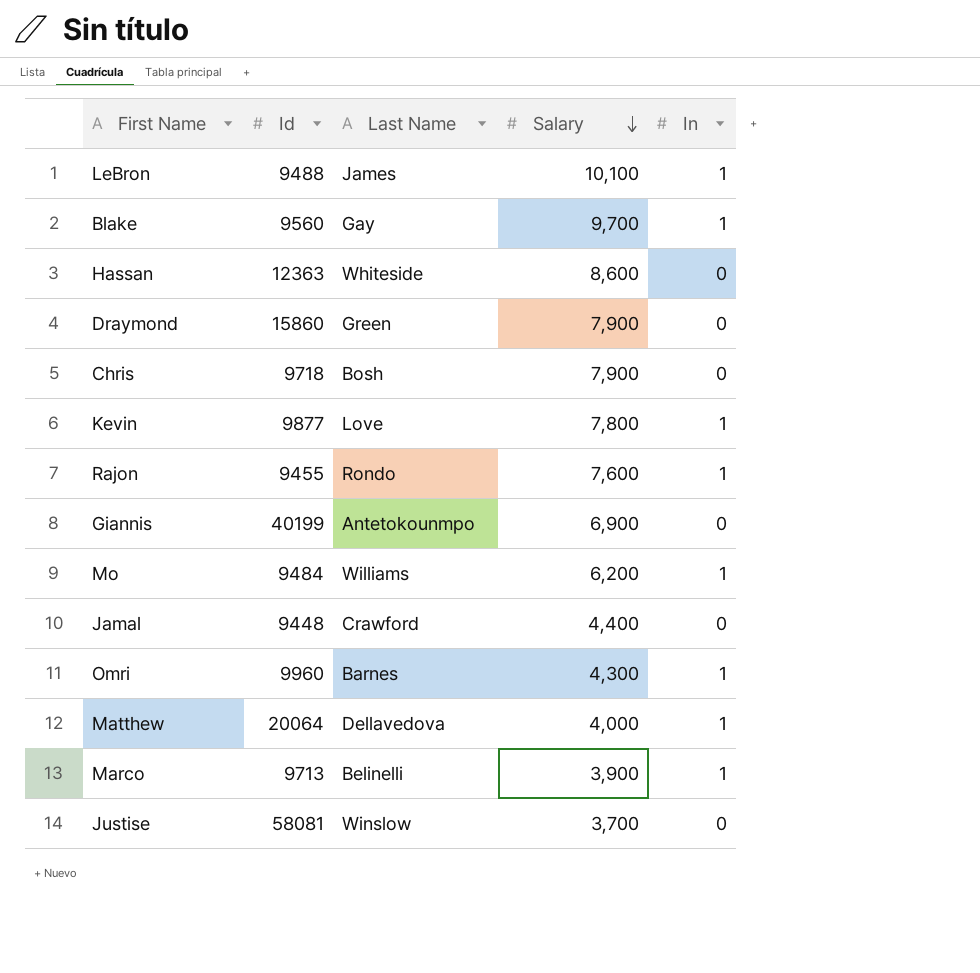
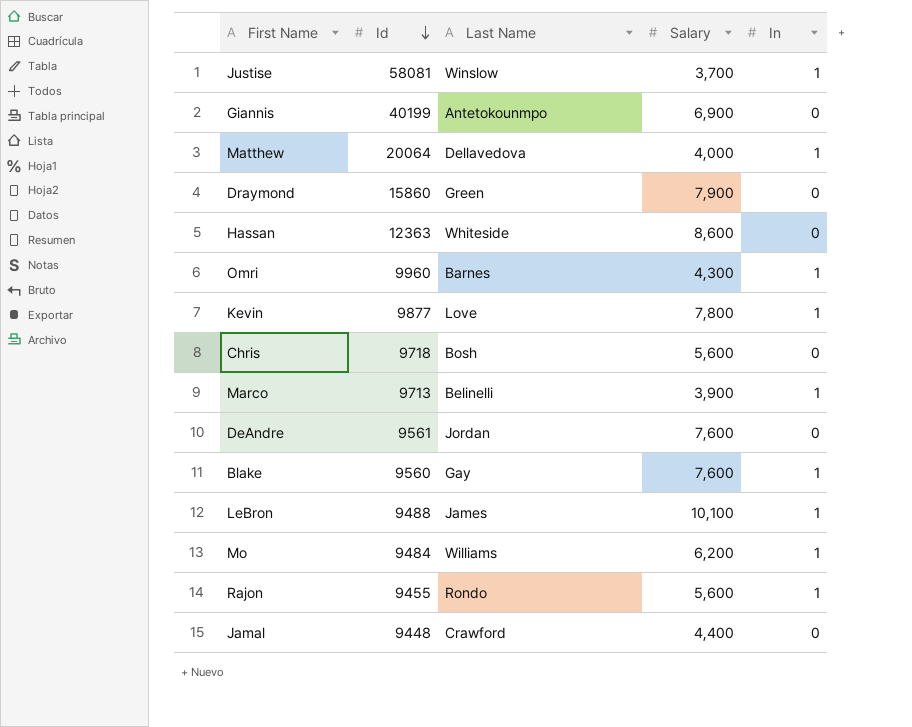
row order: Salary descending -> Id descending
Justise | In: 0 -> 1
Chris | Salary: 7,900 -> 5,600
row DeAndre: none -> 9561 | Jordan | 7,600 | 0
Blake | Salary: 9,700 -> 7,600
Rajon | Salary: 7,600 -> 5,600

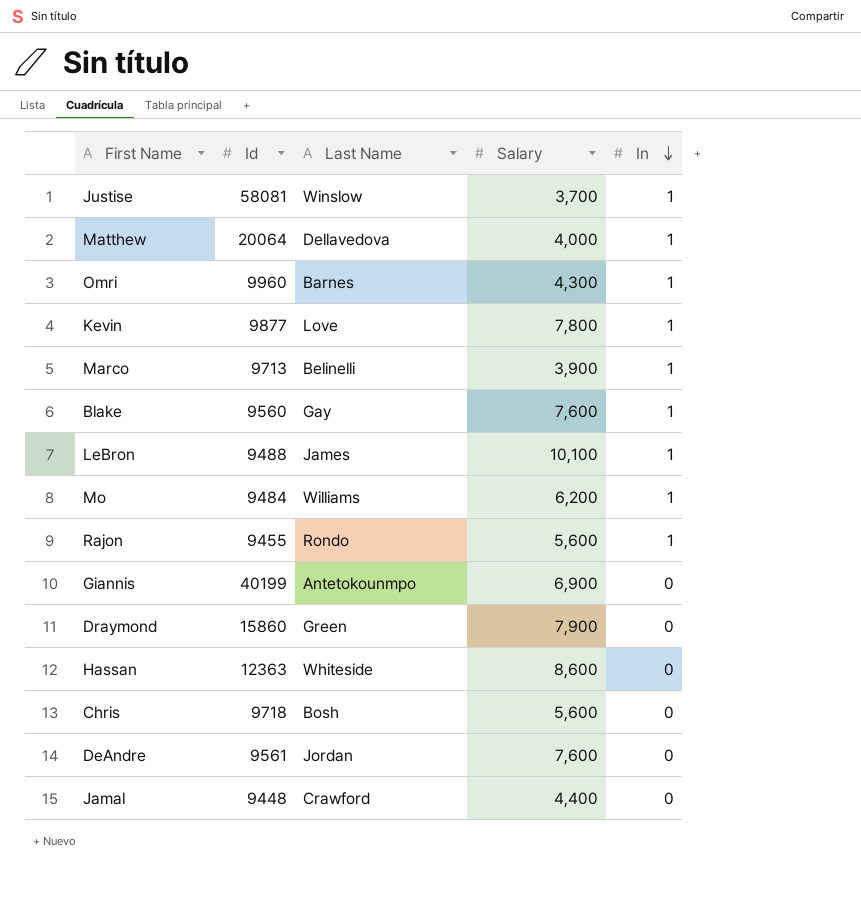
row order: Id descending -> In descending

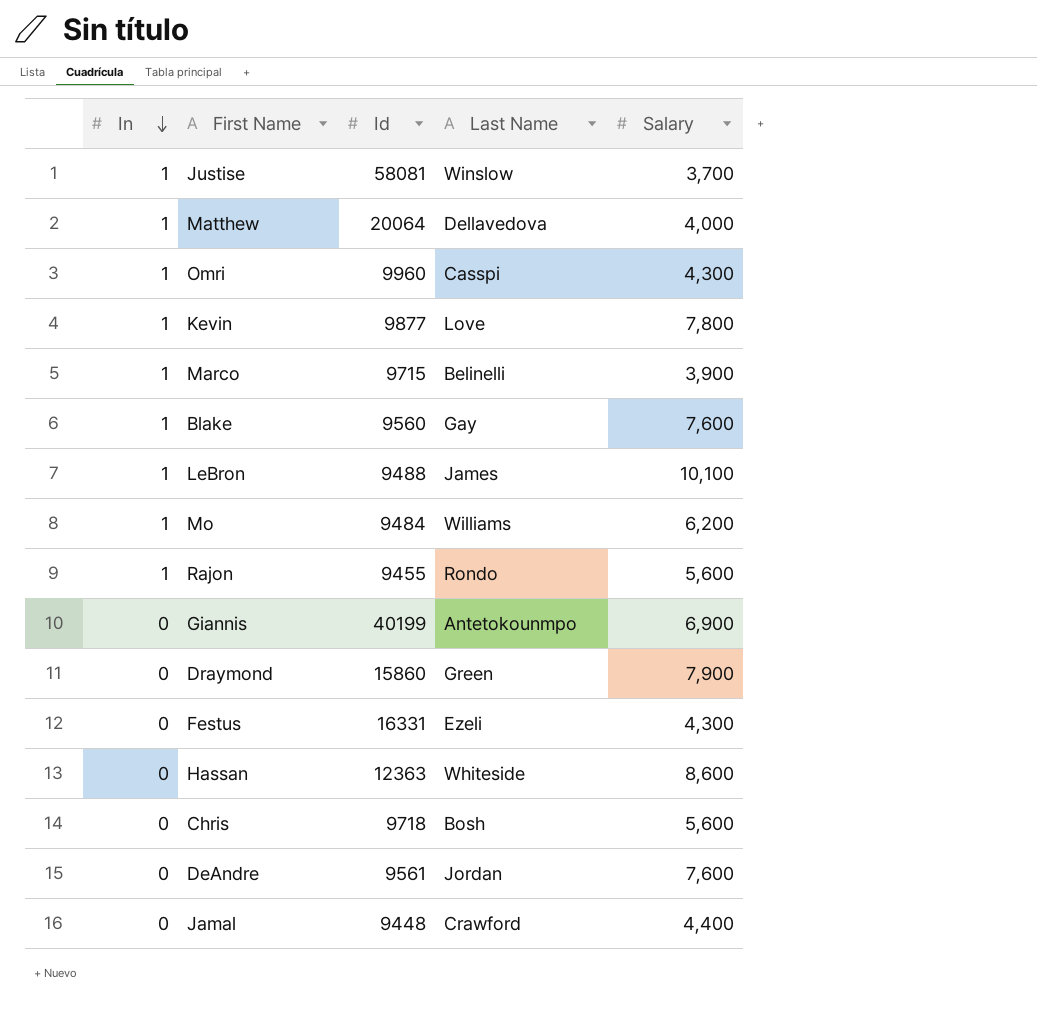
column In | position: 5 -> 1
Omri | Last Name: Barnes -> Casspi
Marco | Id: 9713 -> 9715
row Festus: none -> 0 | 16331 | Ezeli | 4,300

